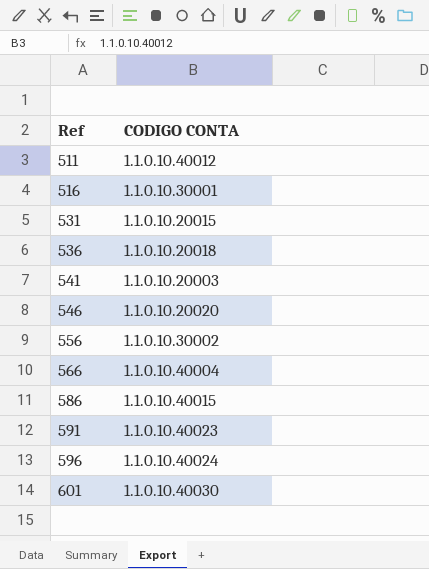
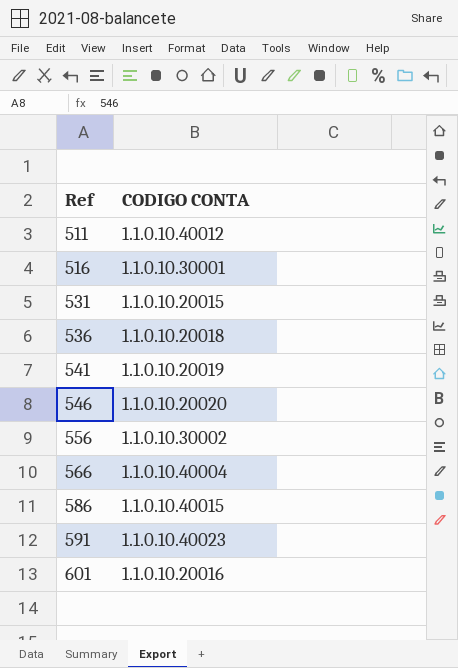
row 596: 1.1.0.10.40024 -> none
541 | CODIGO CONTA: 1.1.0.10.20003 -> 1.1.0.10.20019
601 | CODIGO CONTA: 1.1.0.10.40030 -> 1.1.0.10.20016

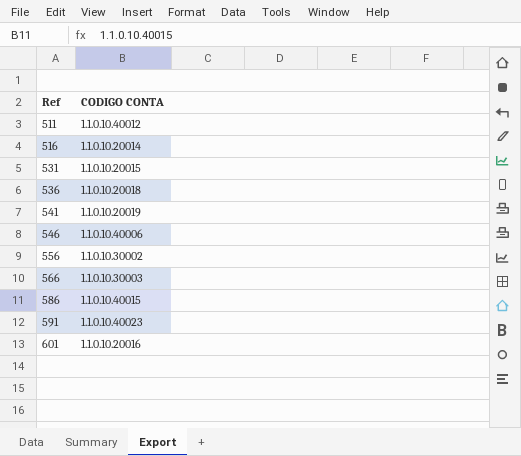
516 | CODIGO CONTA: 1.1.0.10.30001 -> 1.1.0.10.20014
546 | CODIGO CONTA: 1.1.0.10.20020 -> 1.1.0.10.40006
566 | CODIGO CONTA: 1.1.0.10.40004 -> 1.1.0.10.30003

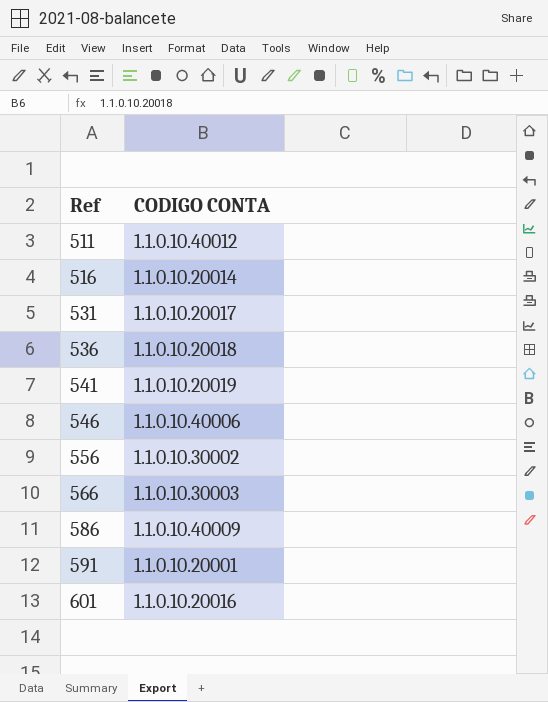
531 | CODIGO CONTA: 1.1.0.10.20015 -> 1.1.0.10.20017
586 | CODIGO CONTA: 1.1.0.10.40015 -> 1.1.0.10.40009
591 | CODIGO CONTA: 1.1.0.10.40023 -> 1.1.0.10.20001

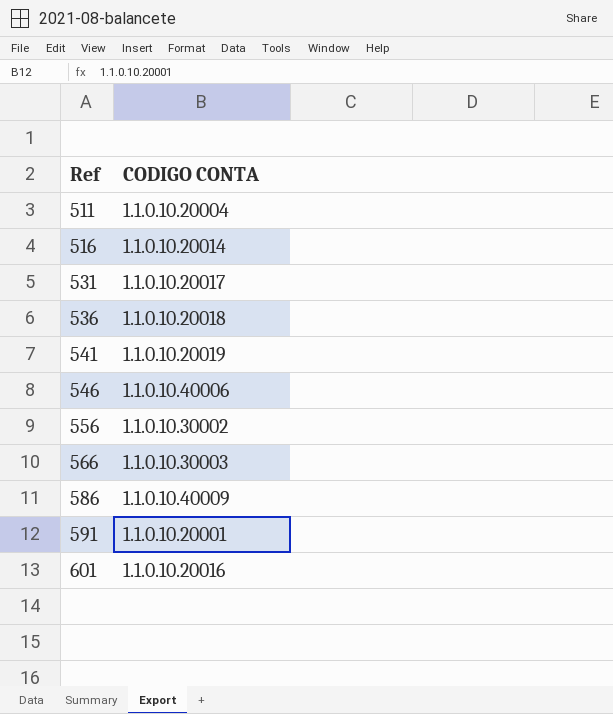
511 | CODIGO CONTA: 1.1.0.10.40012 -> 1.1.0.10.20004

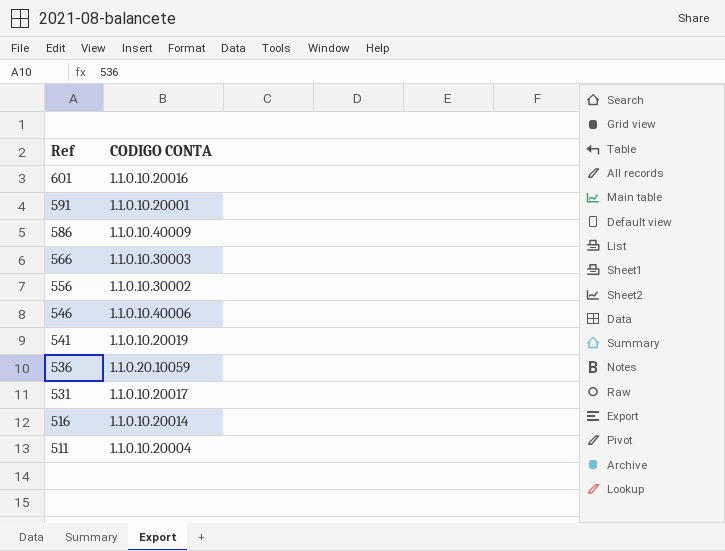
row order: Ref ascending -> Ref descending
536 | CODIGO CONTA: 1.1.0.10.20018 -> 1.1.0.20.10059

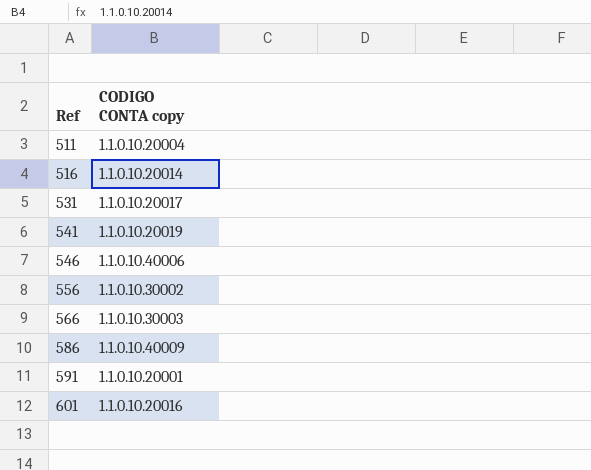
row order: Ref descending -> Ref ascending
column name: CODIGO CONTA -> CODIGO CONTA copy
row 536: 1.1.0.20.10059 -> none

